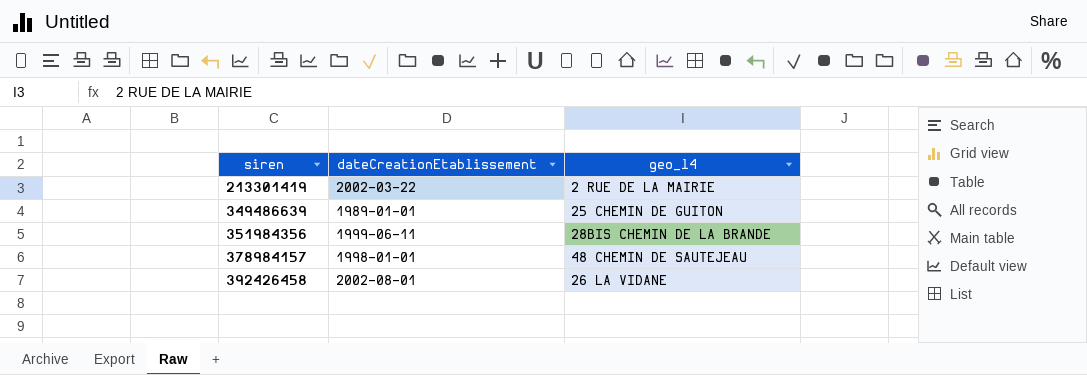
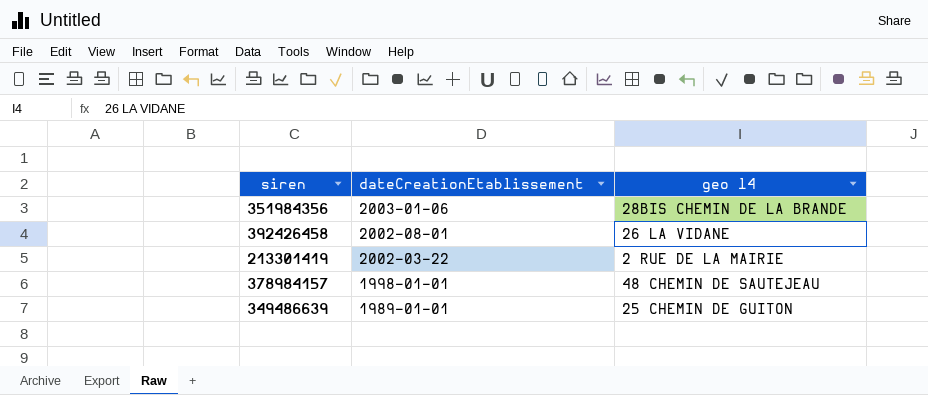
row order: siren ascending -> dateCreationEtablissement descending
column name: geo_l4 -> geo l4
351984356 | dateCreationEtablissement: 1999-06-11 -> 2003-01-06

